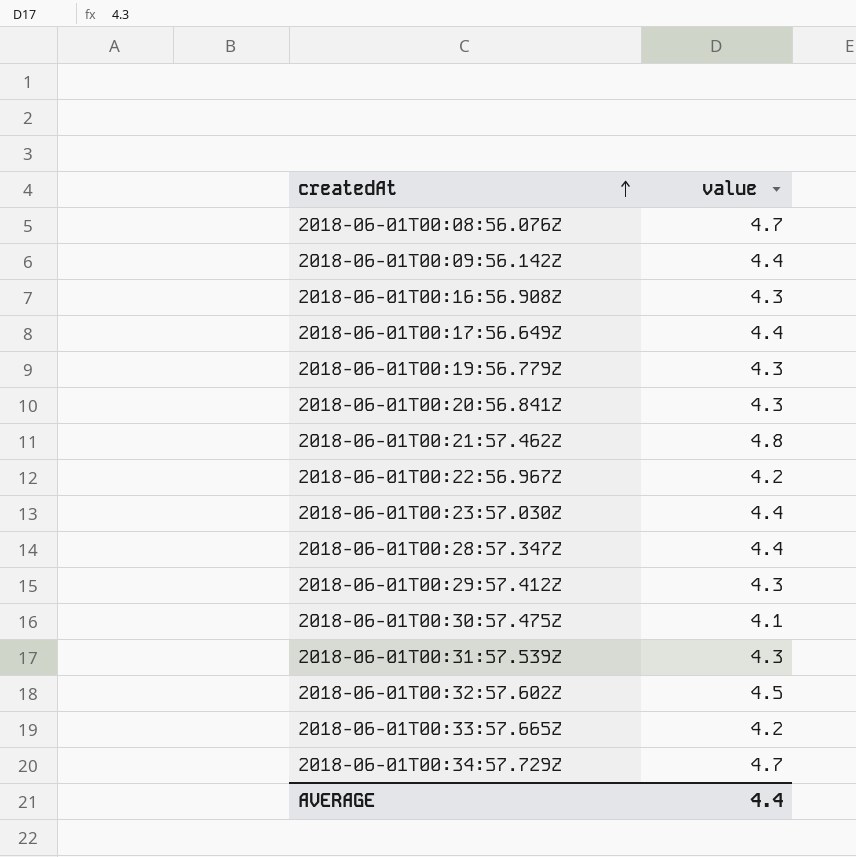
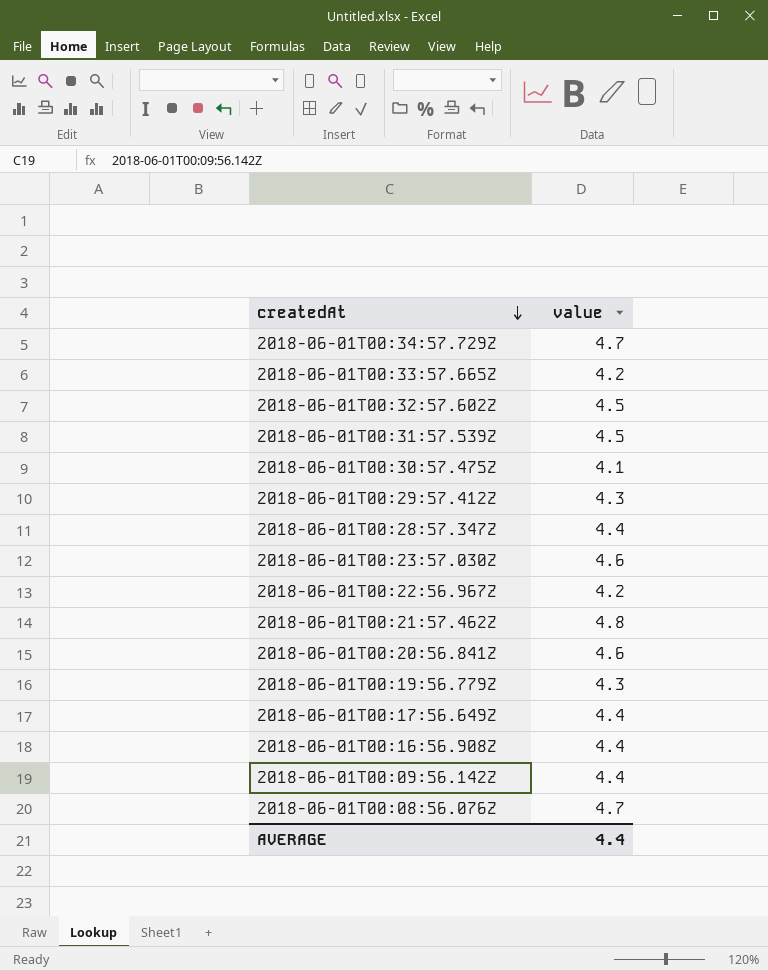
row order: createdAt ascending -> createdAt descending
2018-06-01T00:31:57.539Z | value: 4.3 -> 4.5
2018-06-01T00:23:57.030Z | value: 4.4 -> 4.6
2018-06-01T00:20:56.841Z | value: 4.3 -> 4.6
2018-06-01T00:16:56.908Z | value: 4.3 -> 4.4

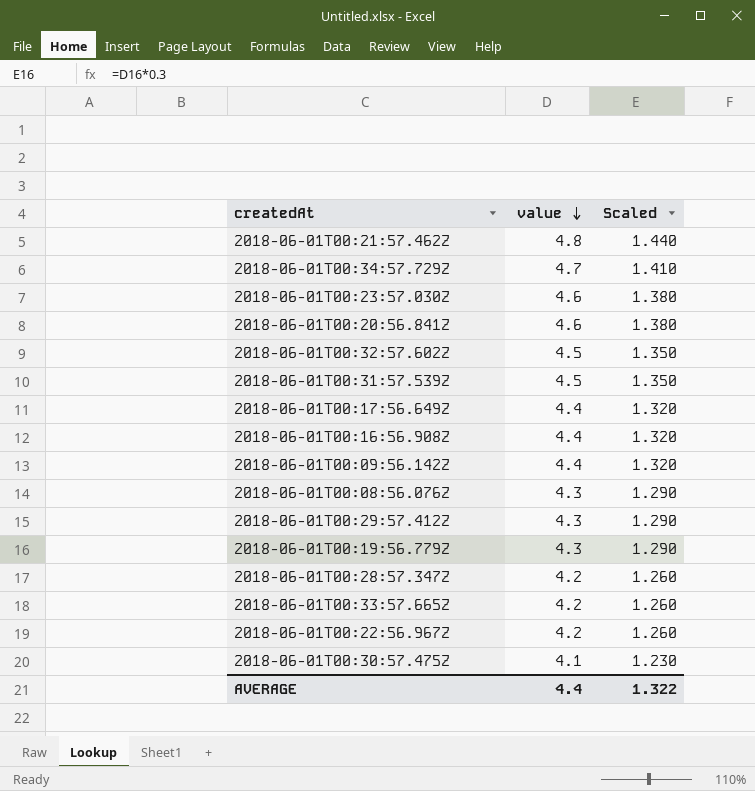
row order: createdAt descending -> value descending
column Scaled | formula: none -> [value] * 0.3
2018-06-01T00:08:56.076Z | value: 4.7 -> 4.3
2018-06-01T00:28:57.347Z | value: 4.4 -> 4.2

